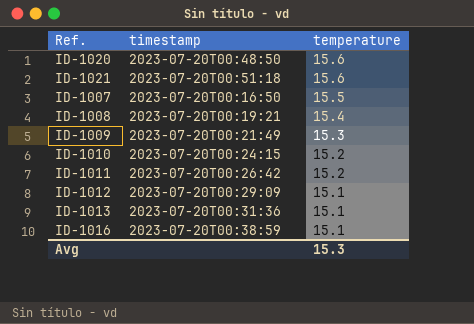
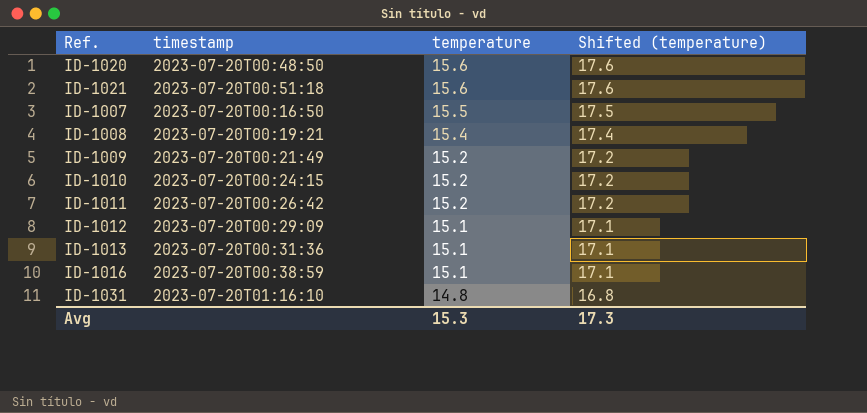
column Shifted (temperature) | formula: none -> [temperature] + 2
ID-1009 | temperature: 15.3 -> 15.2
row ID-1031: none -> 2023-07-20T01:16:10 | 14.8 | 16.8

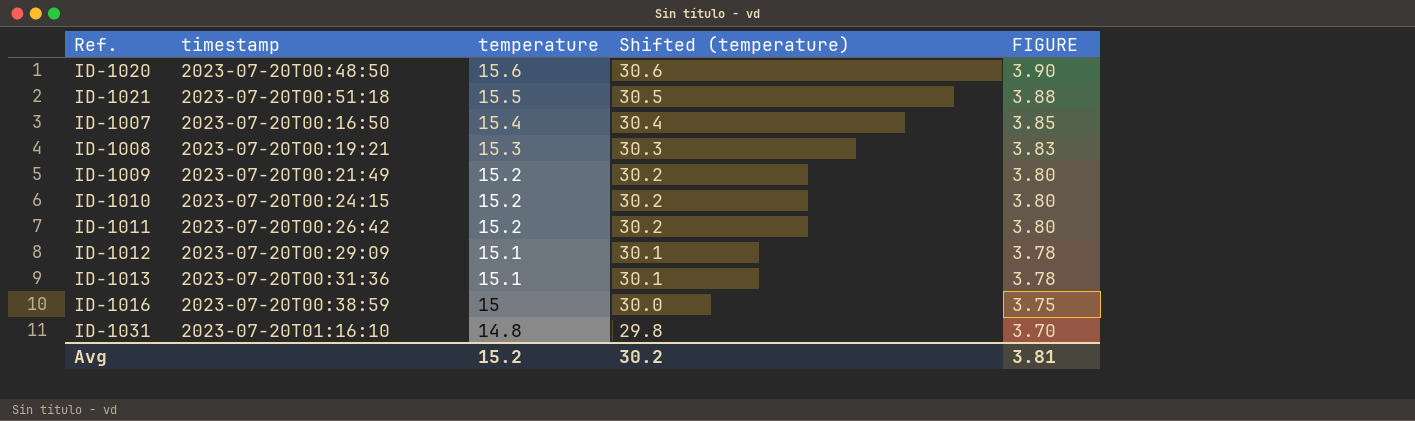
column Shifted (temperature) | formula: [temperature] + 2 -> [temperature] + 15
column FIGURE | formula: none -> [temperature] * 0.25
ID-1021 | temperature: 15.6 -> 15.5
ID-1007 | temperature: 15.5 -> 15.4
ID-1008 | temperature: 15.4 -> 15.3
ID-1016 | temperature: 15.1 -> 15
Avg | temperature: 15.3 -> 15.2
Avg | Shifted (temperature): 17.3 -> 30.2

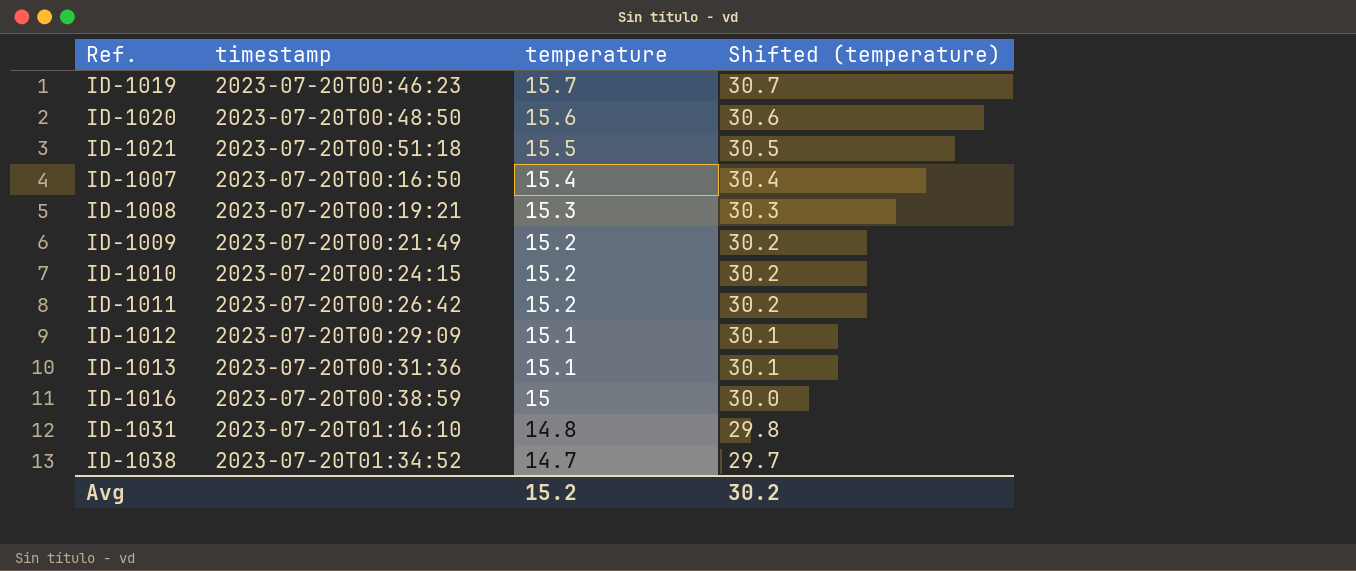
column FIGURE | formula: [temperature] * 0.25 -> none
row ID-1019: none -> 2023-07-20T00:46:23 | 15.7 | 30.7
row ID-1038: none -> 2023-07-20T01:34:52 | 14.7 | 29.7

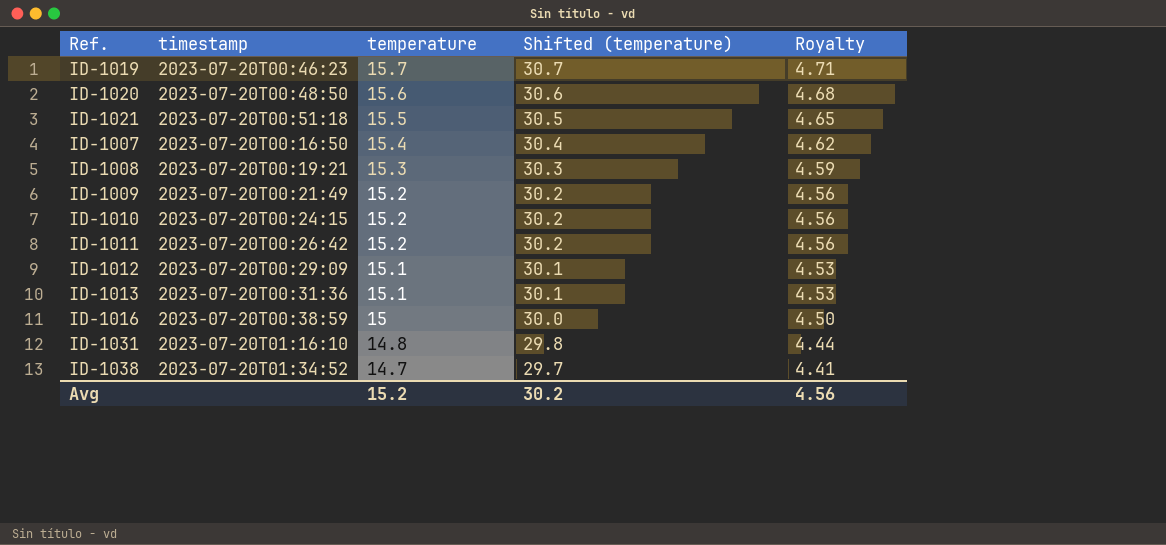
column Royalty | formula: none -> [temperature] * 0.3

